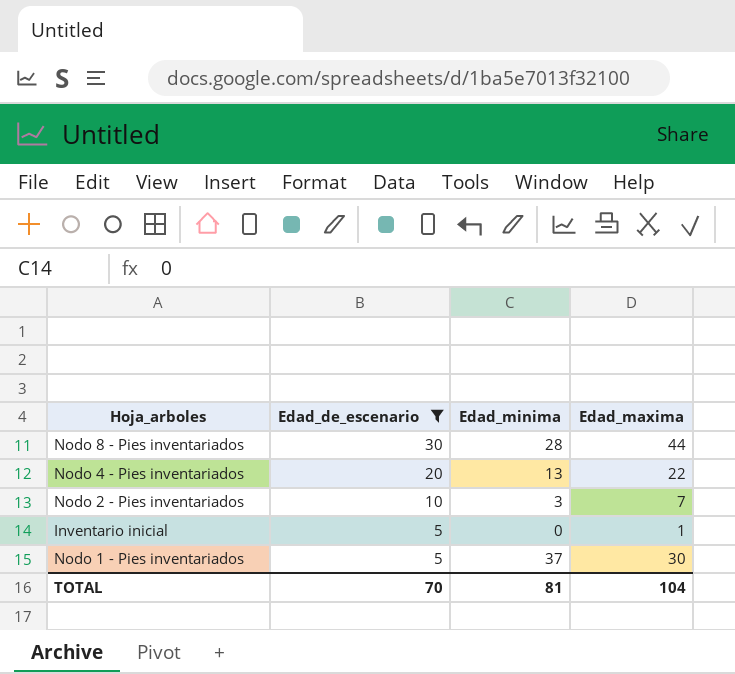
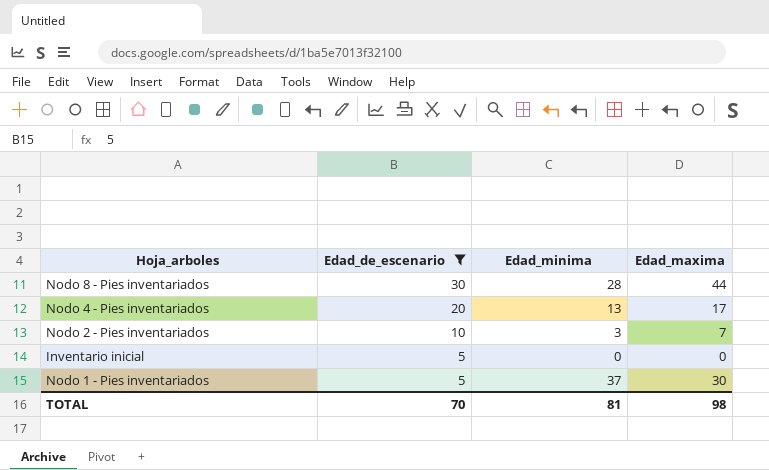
Nodo 4 - Pies inventariados | Edad_maxima: 22 -> 17
Inventario inicial | Edad_maxima: 1 -> 0
TOTAL | Edad_maxima: 104 -> 98

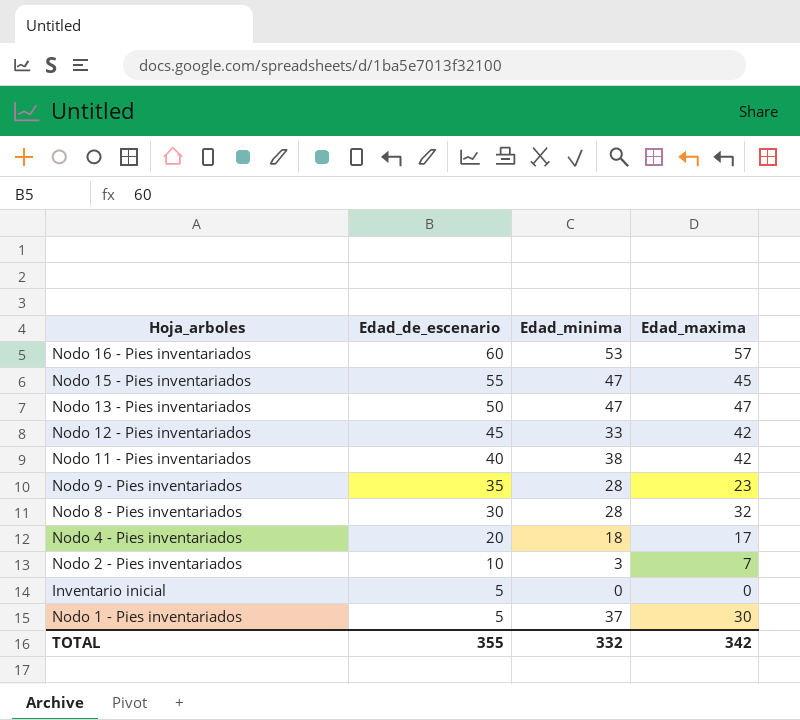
filter: Edad_de_escenario <= 30 -> none
Nodo 8 - Pies inventariados | Edad_maxima: 44 -> 32
Nodo 4 - Pies inventariados | Edad_minima: 13 -> 18
TOTAL | Edad_de_escenario: 70 -> 355
TOTAL | Edad_minima: 81 -> 332
TOTAL | Edad_maxima: 98 -> 342

